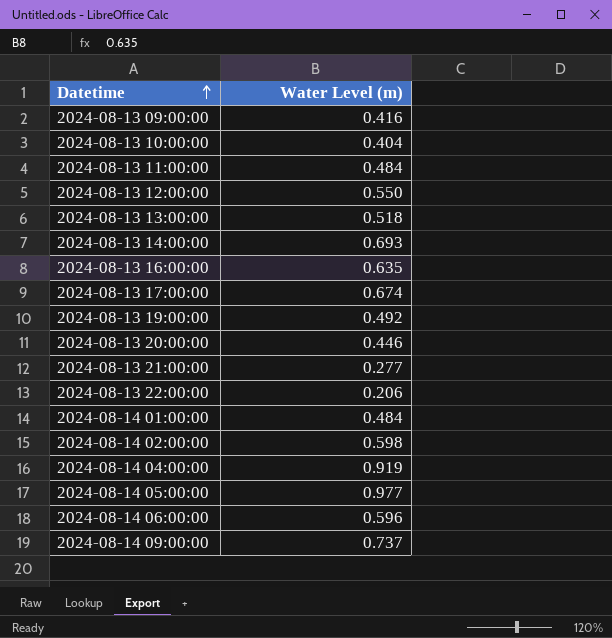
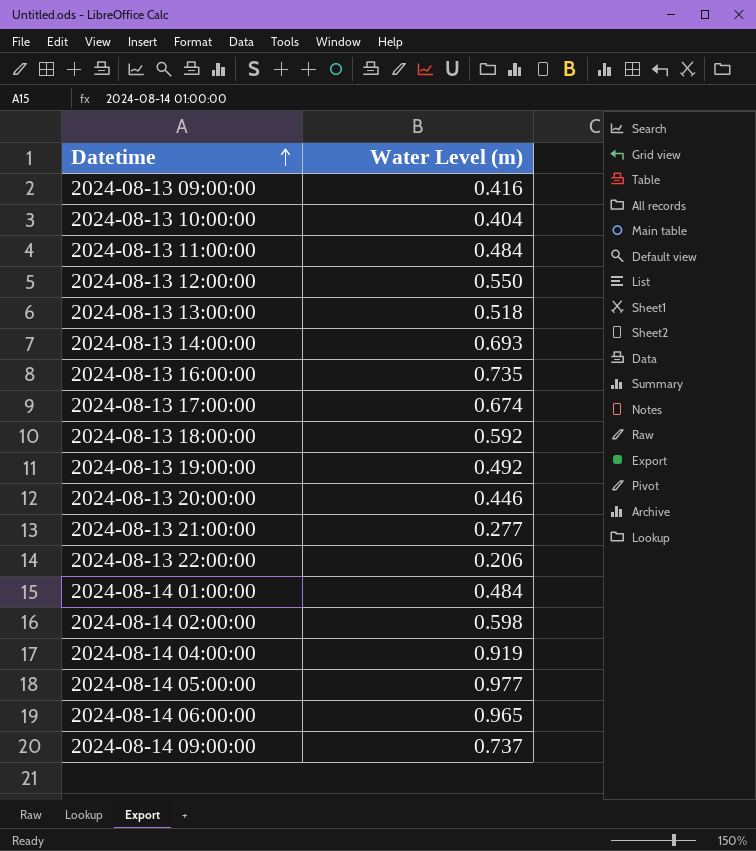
2024-08-13 16:00:00 | Water Level (m): 0.635 -> 0.735
row 2024-08-13 18:00:00: none -> 0.592
2024-08-14 06:00:00 | Water Level (m): 0.596 -> 0.965

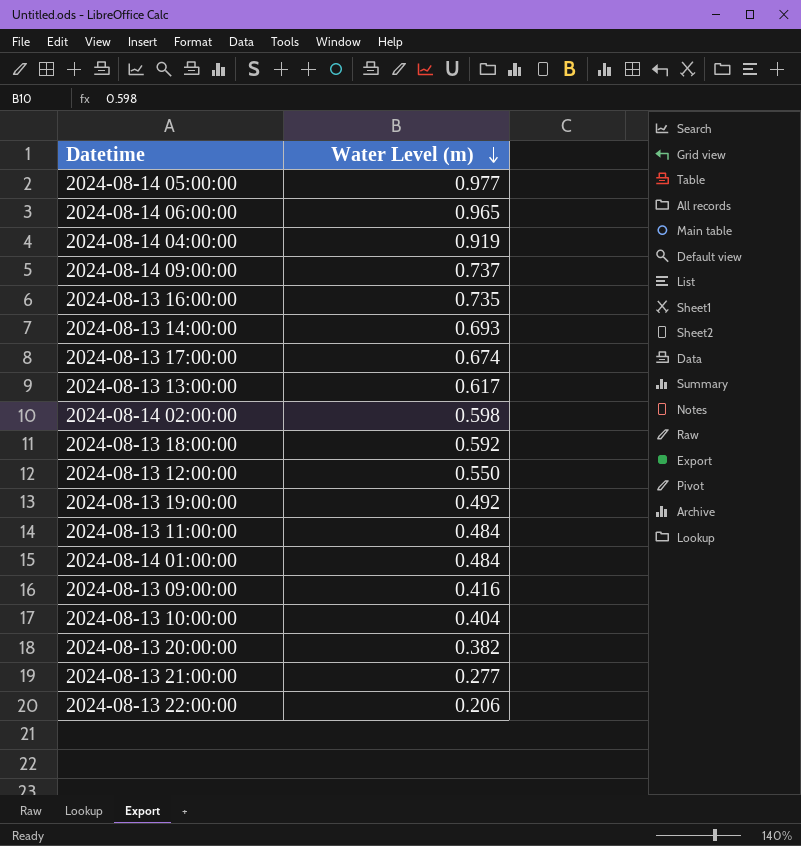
row order: Datetime ascending -> Water Level (m) descending
2024-08-13 13:00:00 | Water Level (m): 0.518 -> 0.617
2024-08-13 20:00:00 | Water Level (m): 0.446 -> 0.382

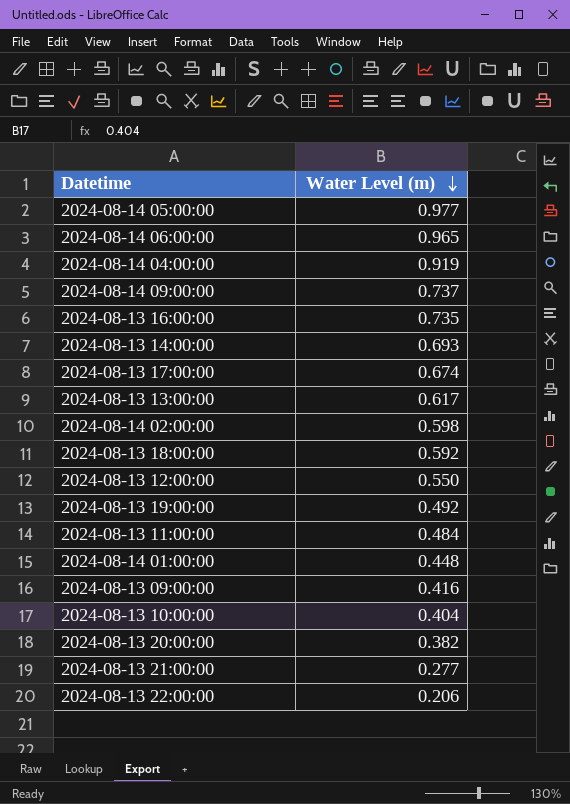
2024-08-14 01:00:00 | Water Level (m): 0.484 -> 0.448

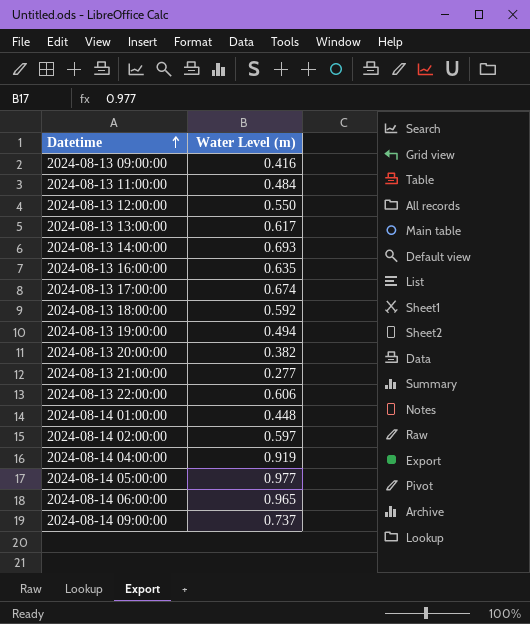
row order: Water Level (m) descending -> Datetime ascending
row 2024-08-13 10:00:00: 0.404 -> none
2024-08-13 16:00:00 | Water Level (m): 0.735 -> 0.635
2024-08-13 19:00:00 | Water Level (m): 0.492 -> 0.494
2024-08-13 22:00:00 | Water Level (m): 0.206 -> 0.606
2024-08-14 02:00:00 | Water Level (m): 0.598 -> 0.597

